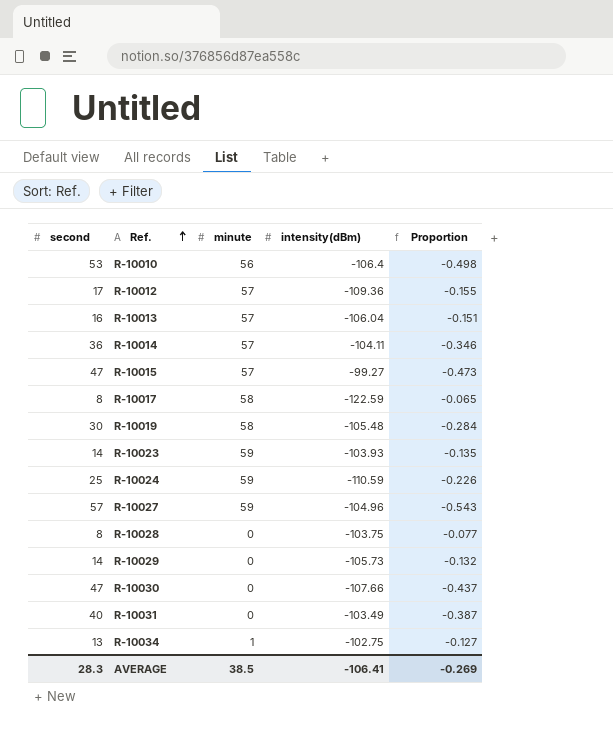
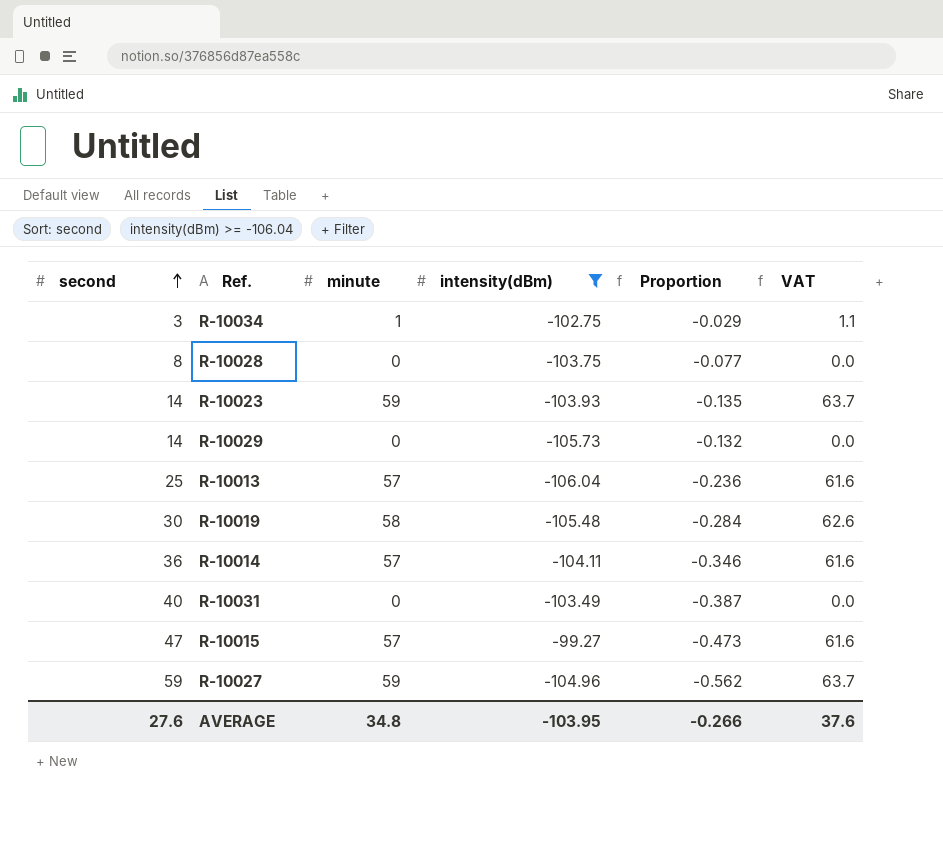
filter: none -> intensity(dBm) >= -106.04
row order: Ref. ascending -> second ascending
column VAT | formula: none -> [minute] * 1.08
R-10034 | second: 13 -> 3
R-10034 | Proportion: -0.127 -> -0.029
R-10013 | second: 16 -> 25
R-10013 | Proportion: -0.151 -> -0.236
R-10027 | second: 57 -> 59
R-10027 | Proportion: -0.543 -> -0.562
AVERAGE | second: 28.3 -> 27.6
AVERAGE | minute: 38.5 -> 34.8
AVERAGE | intensity(dBm): -106.41 -> -103.95
AVERAGE | Proportion: -0.269 -> -0.266

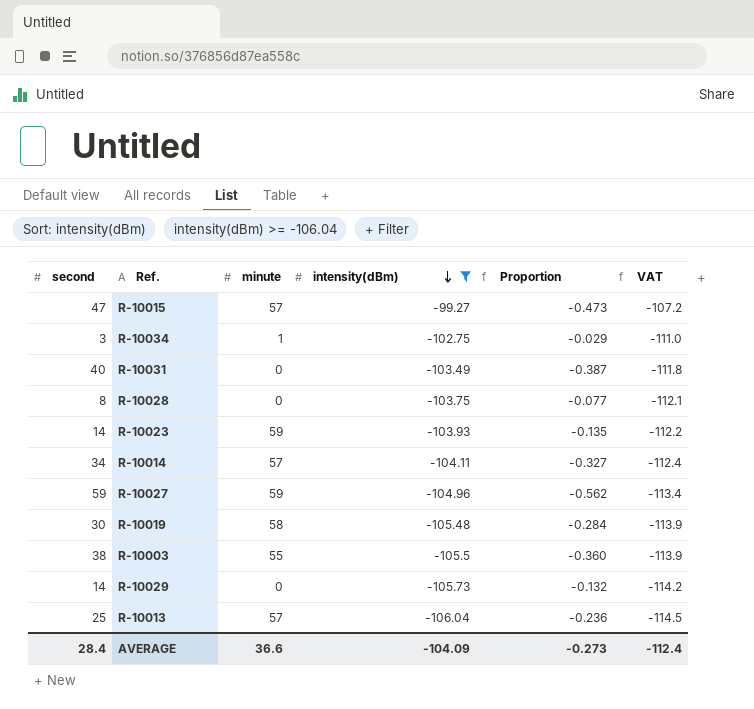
row order: second ascending -> intensity(dBm) descending
column VAT | formula: [minute] * 1.08 -> [intensity(dBm)] * 1.08
R-10014 | second: 36 -> 34
R-10014 | Proportion: -0.346 -> -0.327
row R-10003: none -> 38 | 55 | -105.5 | -0.360 | -113.9
AVERAGE | second: 27.6 -> 28.4
AVERAGE | minute: 34.8 -> 36.6
AVERAGE | intensity(dBm): -103.95 -> -104.09
AVERAGE | Proportion: -0.266 -> -0.273
AVERAGE | VAT: 37.6 -> -112.4

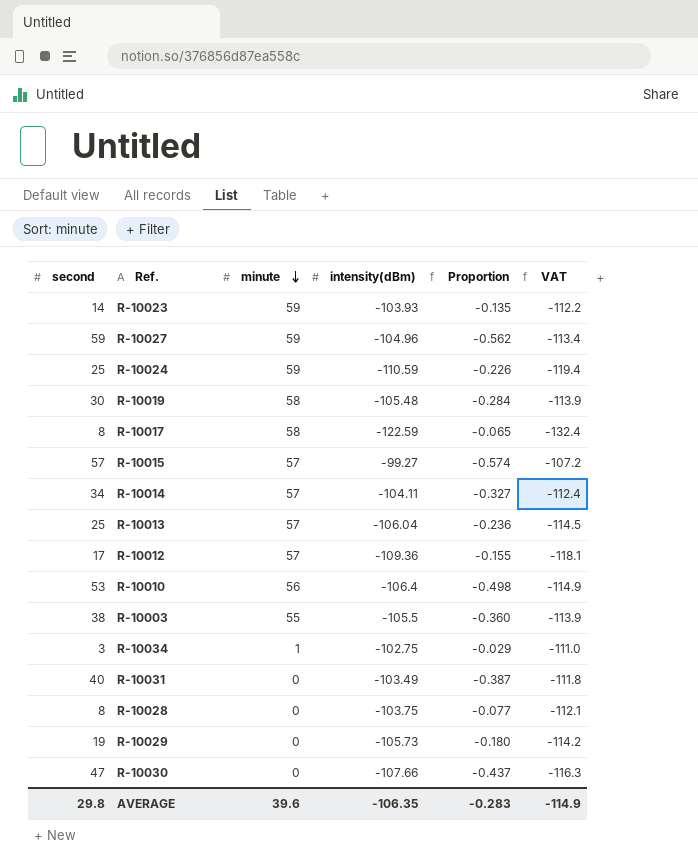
filter: intensity(dBm) >= -106.04 -> none
row order: intensity(dBm) descending -> minute descending
R-10015 | second: 47 -> 57
R-10015 | Proportion: -0.473 -> -0.574
R-10029 | second: 14 -> 19
R-10029 | Proportion: -0.132 -> -0.180
AVERAGE | second: 28.4 -> 29.8
AVERAGE | minute: 36.6 -> 39.6
AVERAGE | intensity(dBm): -104.09 -> -106.35
AVERAGE | Proportion: -0.273 -> -0.283
AVERAGE | VAT: -112.4 -> -114.9

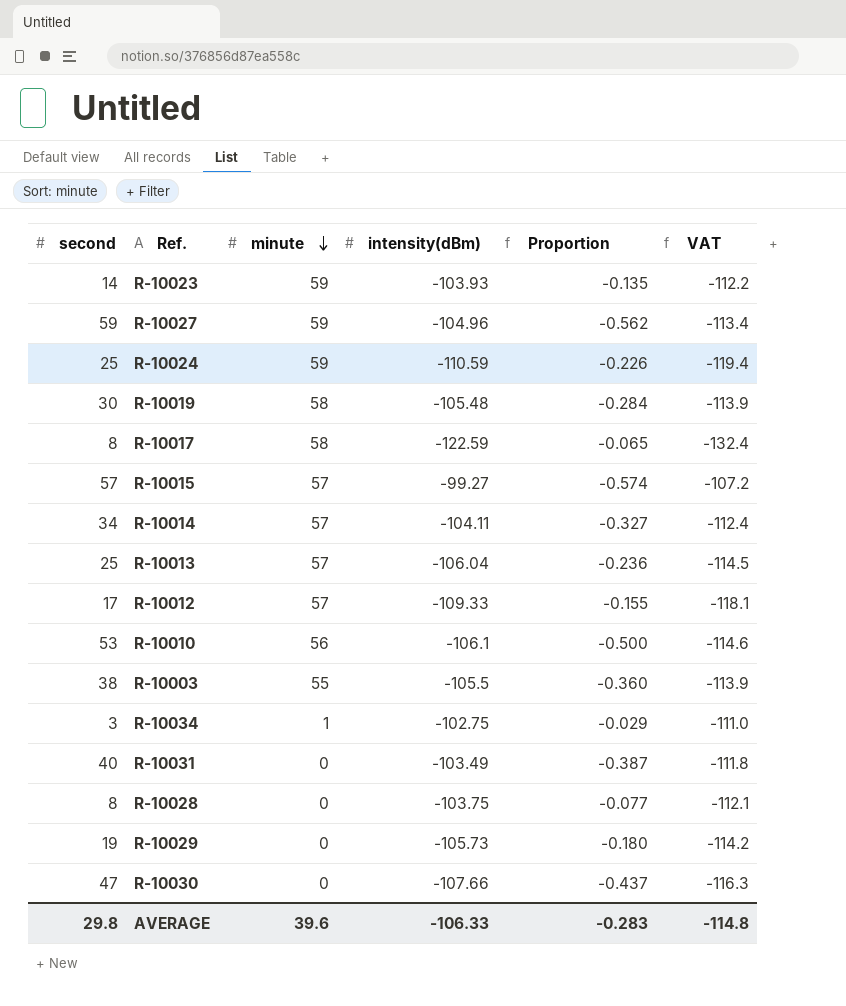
R-10012 | intensity(dBm): -109.36 -> -109.33
R-10010 | intensity(dBm): -106.4 -> -106.1
R-10010 | Proportion: -0.498 -> -0.500
R-10010 | VAT: -114.9 -> -114.6
AVERAGE | intensity(dBm): -106.35 -> -106.33
AVERAGE | VAT: -114.9 -> -114.8

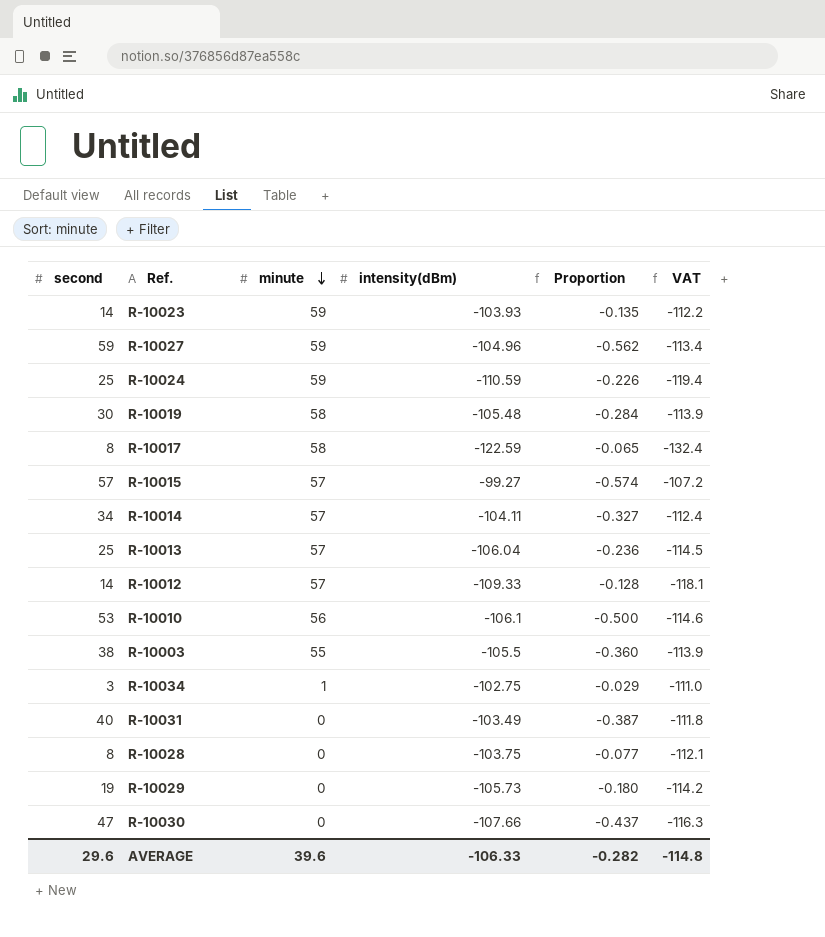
R-10012 | second: 17 -> 14
R-10012 | Proportion: -0.155 -> -0.128
AVERAGE | second: 29.8 -> 29.6
AVERAGE | Proportion: -0.283 -> -0.282

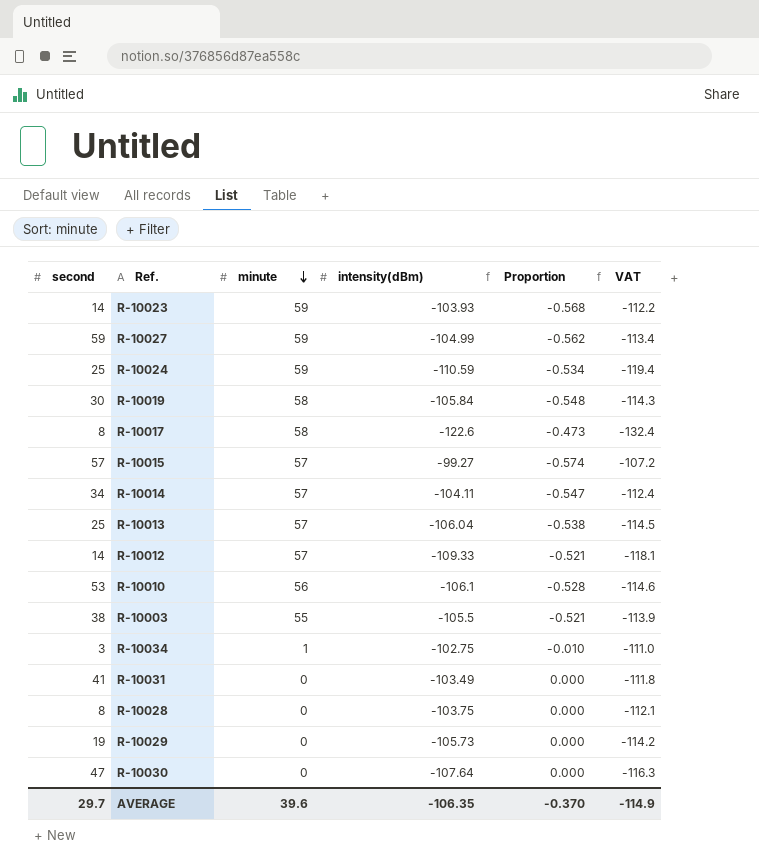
column Proportion | formula: [second] / [intensity(dBm)] -> [minute] / [intensity(dBm)]
R-10027 | intensity(dBm): -104.96 -> -104.99
R-10019 | intensity(dBm): -105.48 -> -105.84
R-10019 | VAT: -113.9 -> -114.3
R-10017 | intensity(dBm): -122.59 -> -122.6
R-10031 | second: 40 -> 41
R-10030 | intensity(dBm): -107.66 -> -107.64
AVERAGE | second: 29.6 -> 29.7
AVERAGE | intensity(dBm): -106.33 -> -106.35
AVERAGE | Proportion: -0.282 -> -0.370
AVERAGE | VAT: -114.8 -> -114.9

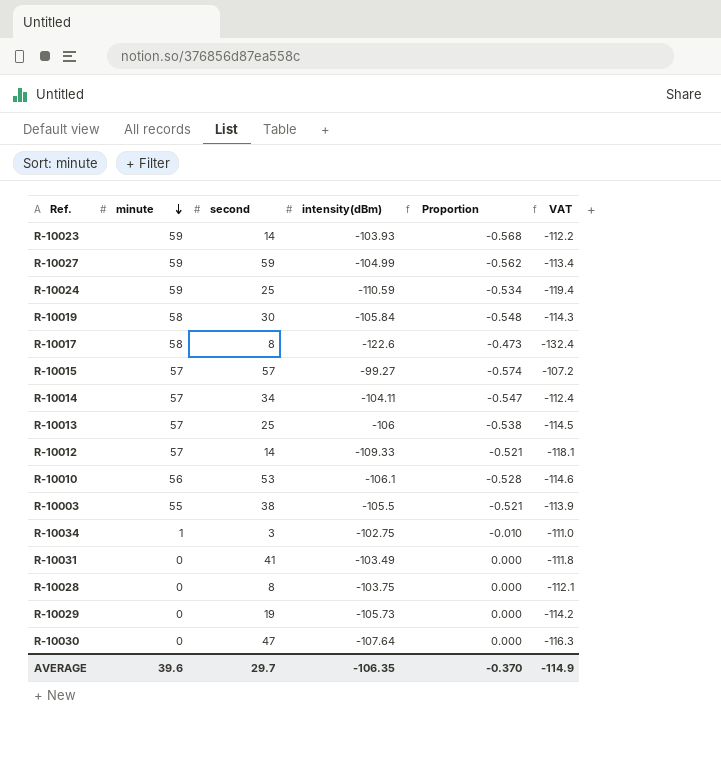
column second | position: 1 -> 3
R-10013 | intensity(dBm): -106.04 -> -106

